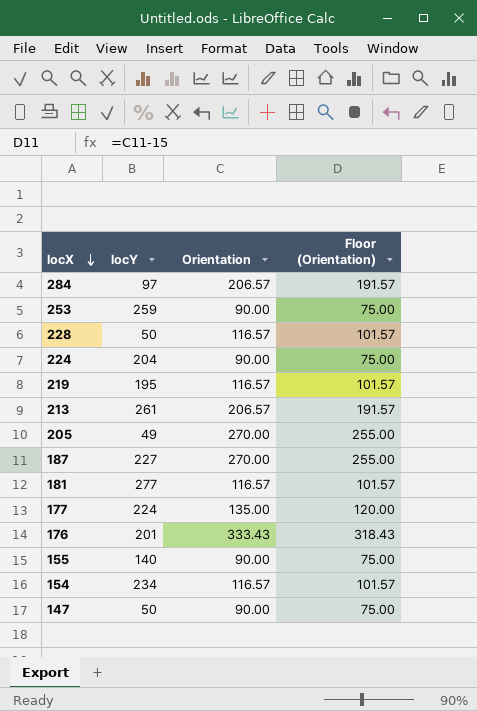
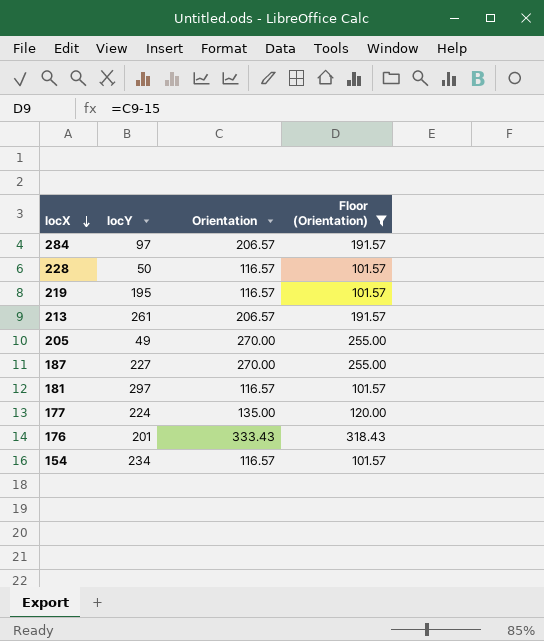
filter: none -> Floor (Orientation) != 75.00
181 | locY: 277 -> 297

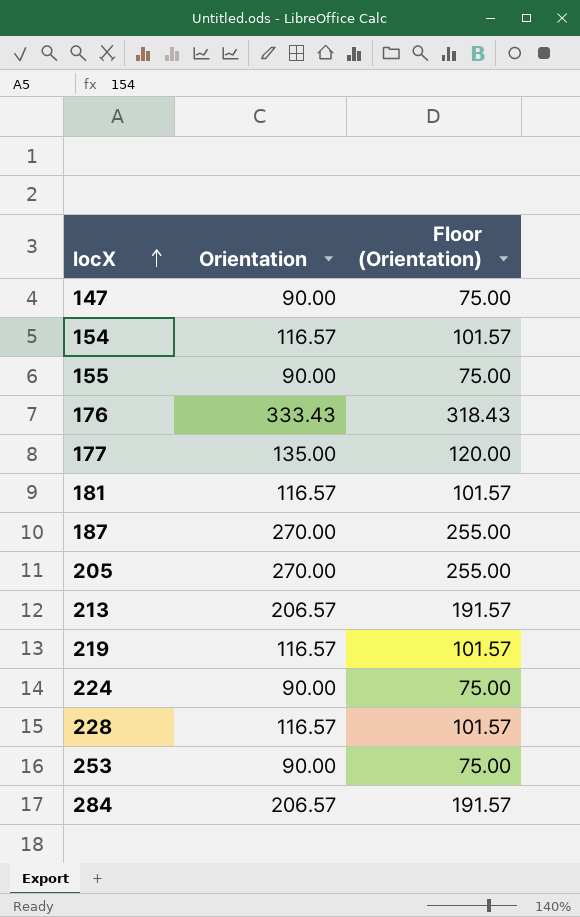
filter: Floor (Orientation) != 75.00 -> none
row order: locX descending -> locX ascending
column locY | position: 2 -> none

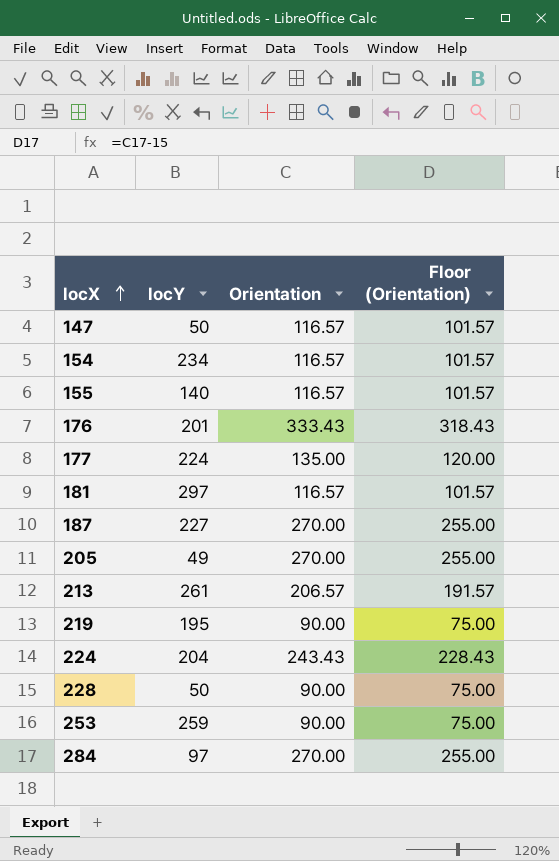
column locY | position: none -> 2
147 | Orientation: 90.00 -> 116.57
147 | Floor (Orientation): 75.00 -> 101.57
155 | Orientation: 90.00 -> 116.57
155 | Floor (Orientation): 75.00 -> 101.57
219 | Orientation: 116.57 -> 90.00
219 | Floor (Orientation): 101.57 -> 75.00
224 | Orientation: 90.00 -> 243.43
224 | Floor (Orientation): 75.00 -> 228.43
228 | Orientation: 116.57 -> 90.00
228 | Floor (Orientation): 101.57 -> 75.00
284 | Orientation: 206.57 -> 270.00
284 | Floor (Orientation): 191.57 -> 255.00

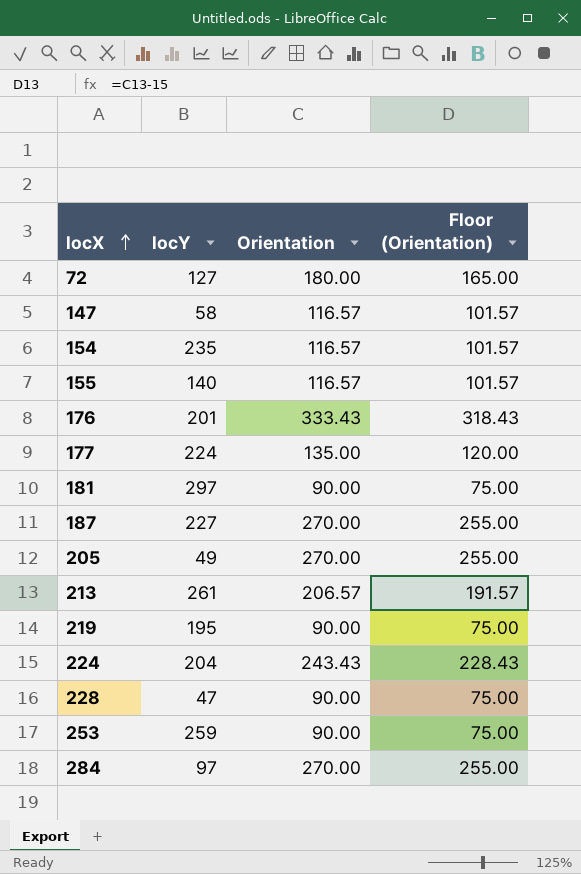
row 72: none -> 127 | 180.00 | 165.00
147 | locY: 50 -> 58
154 | locY: 234 -> 235
181 | Orientation: 116.57 -> 90.00
181 | Floor (Orientation): 101.57 -> 75.00
228 | locY: 50 -> 47

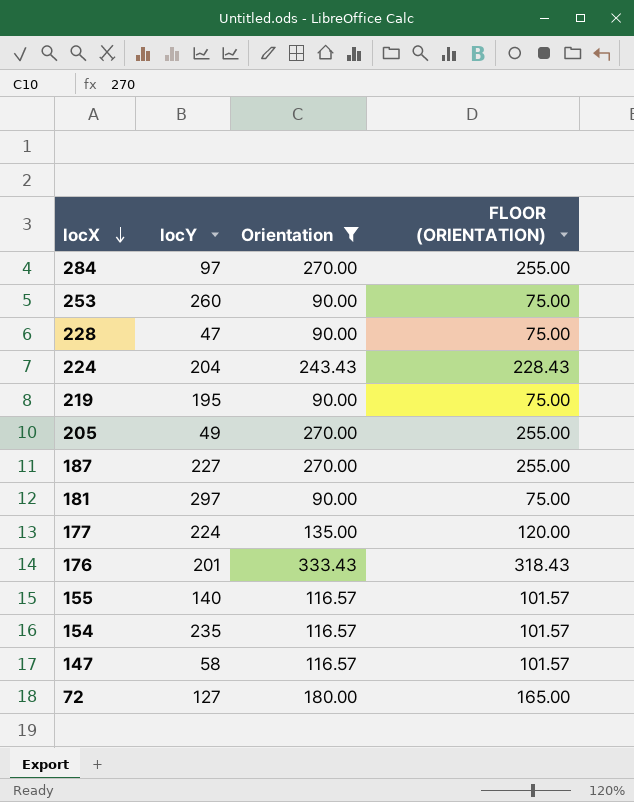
filter: none -> Orientation != 206.57
row order: locX ascending -> locX descending
column name: Floor (Orientation) -> FLOOR (ORIENTATION)
253 | locY: 259 -> 260

